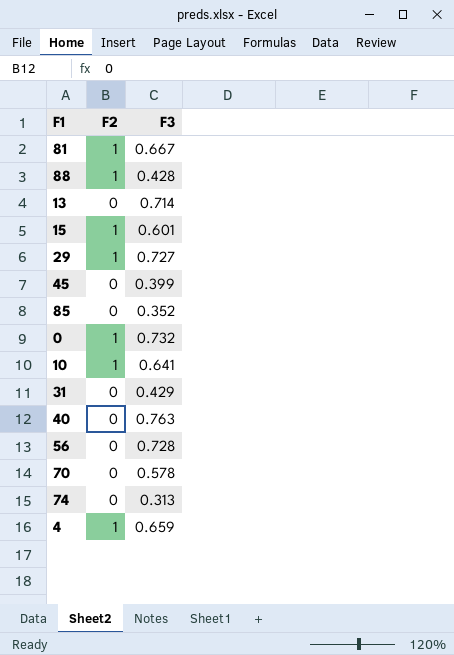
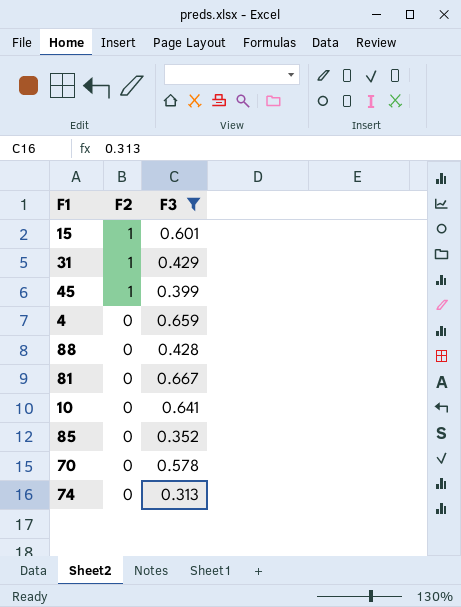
filter: none -> F3 <= 0.667
row order: none -> F2 descending
31 | F2: 0 -> 1
45 | F2: 0 -> 1
4 | F2: 1 -> 0
88 | F2: 1 -> 0
81 | F2: 1 -> 0
10 | F2: 1 -> 0

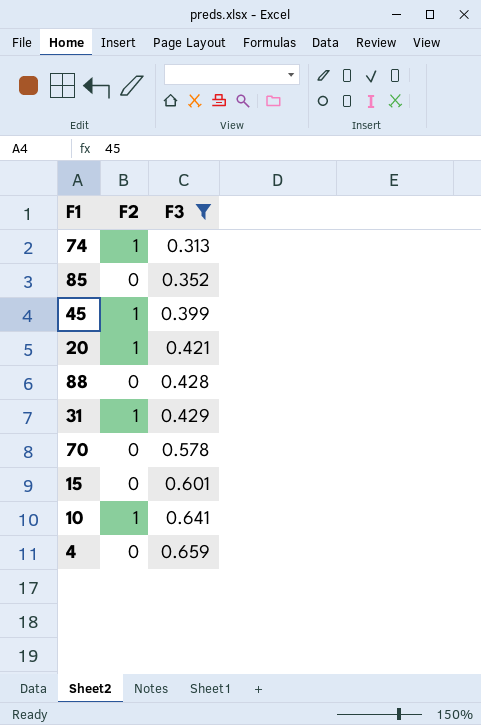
row order: F2 descending -> F3 ascending
row 81: 0 | 0.667 -> none
74 | F2: 0 -> 1
row 20: none -> 1 | 0.421
15 | F2: 1 -> 0
10 | F2: 0 -> 1

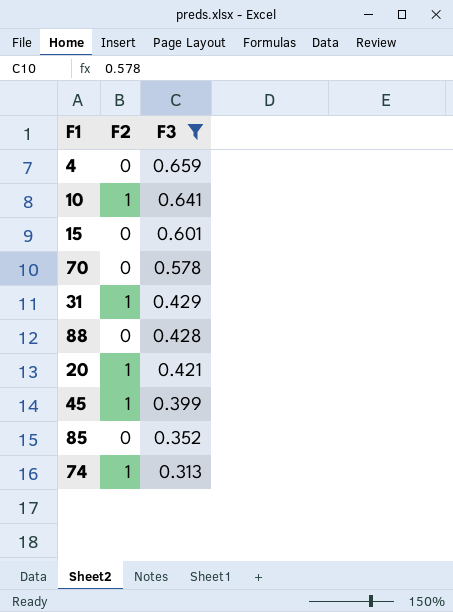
row order: F3 ascending -> F3 descending

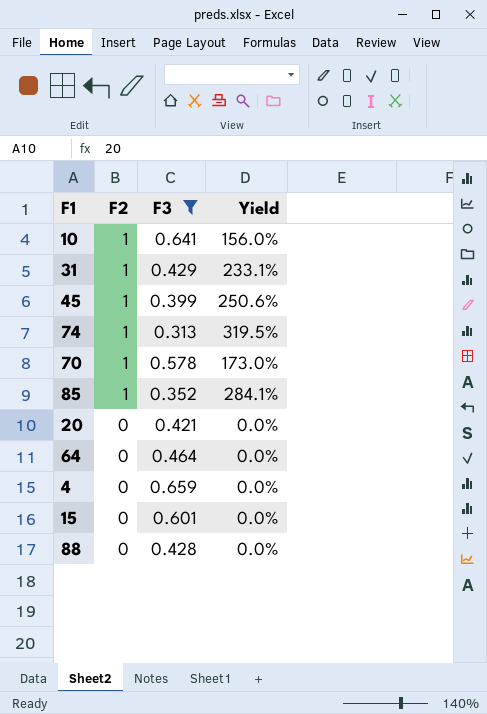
row order: F3 descending -> F2 descending
column Yield | formula: none -> [F2] / [F3]
70 | F2: 0 -> 1
85 | F2: 0 -> 1
20 | F2: 1 -> 0
row 64: none -> 0 | 0.464 | 0.0%

